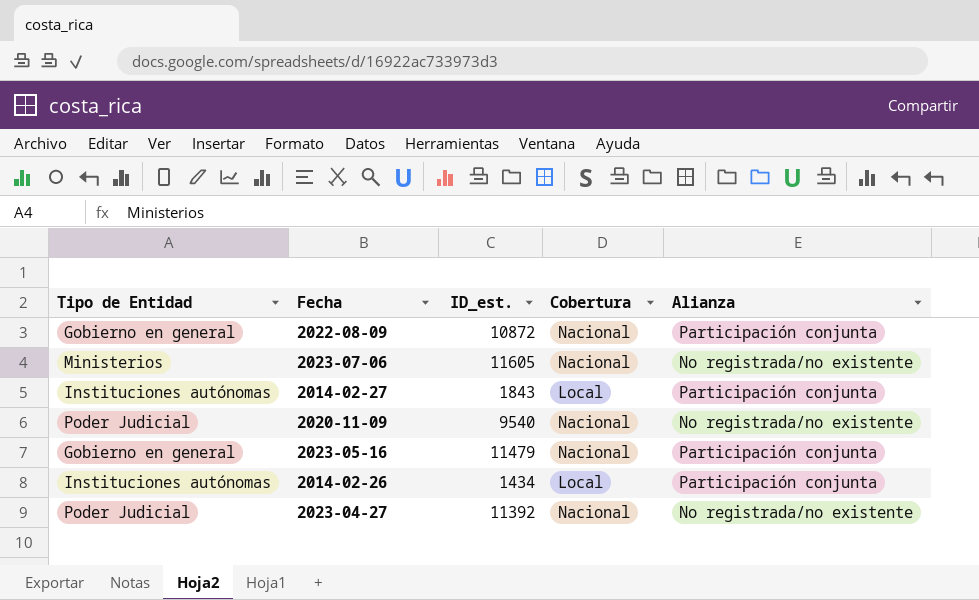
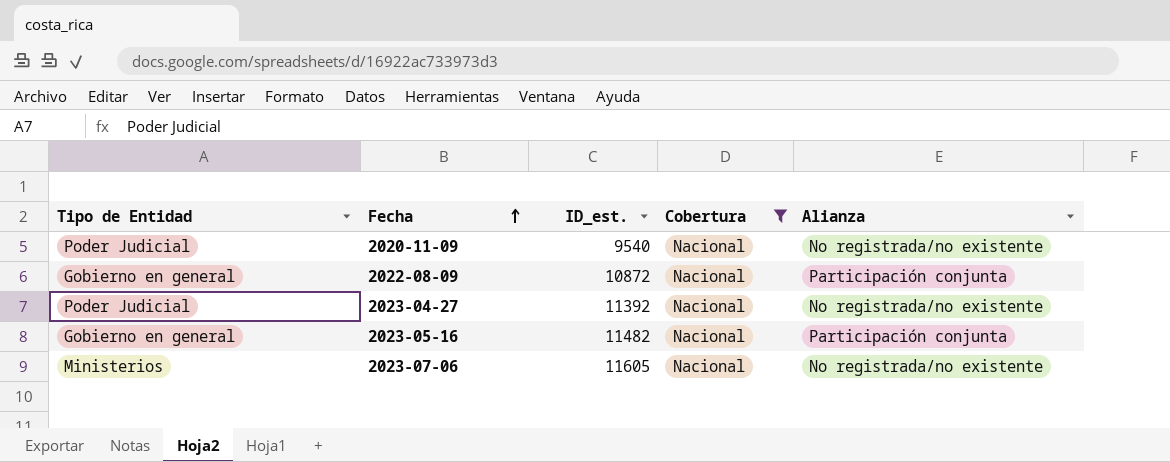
filter: none -> Cobertura = Nacional
row order: none -> Fecha ascending
2023-05-16 | ID_est.: 11479 -> 11482

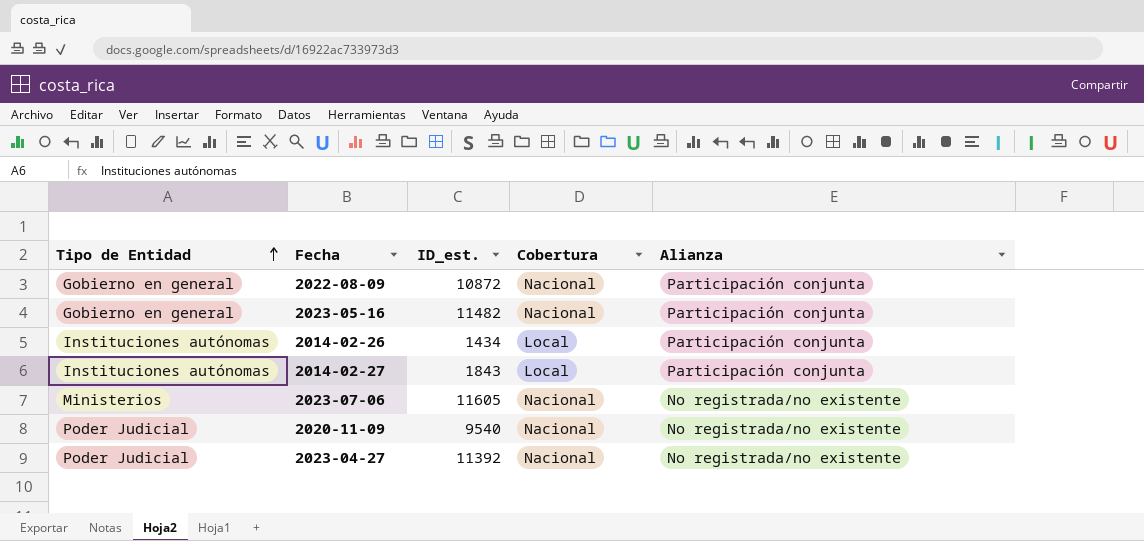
filter: Cobertura = Nacional -> none
row order: Fecha ascending -> Tipo de Entidad ascending

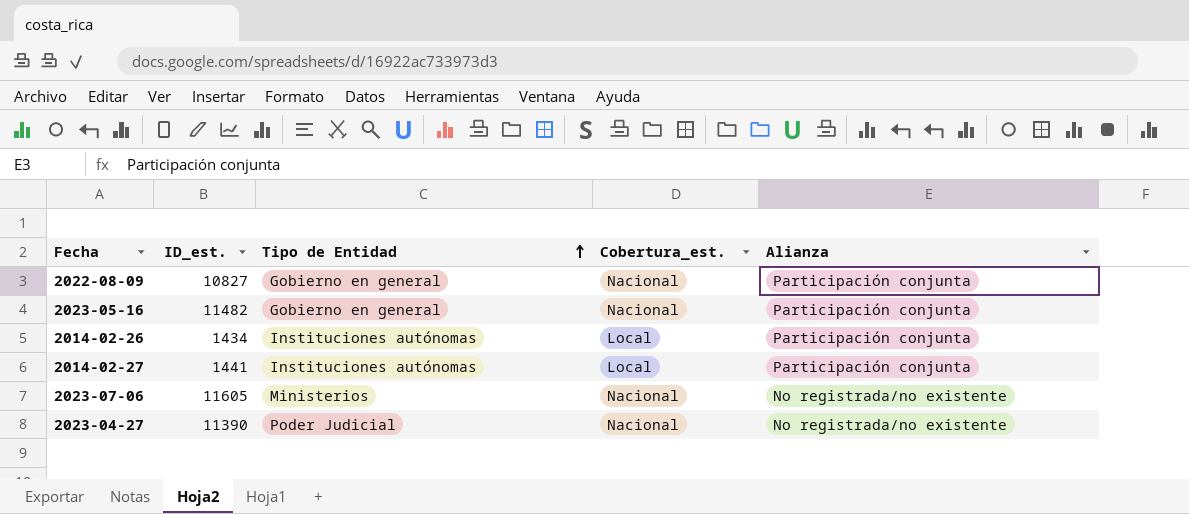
column Tipo de Entidad | position: 1 -> 3
column name: Cobertura -> Cobertura_est.
row 2020-11-09: Poder Judicial | 9540 | Nacional | No registrada/no existente -> none
2022-08-09 | ID_est.: 10872 -> 10827
2014-02-27 | ID_est.: 1843 -> 1441
2023-04-27 | ID_est.: 11392 -> 11390

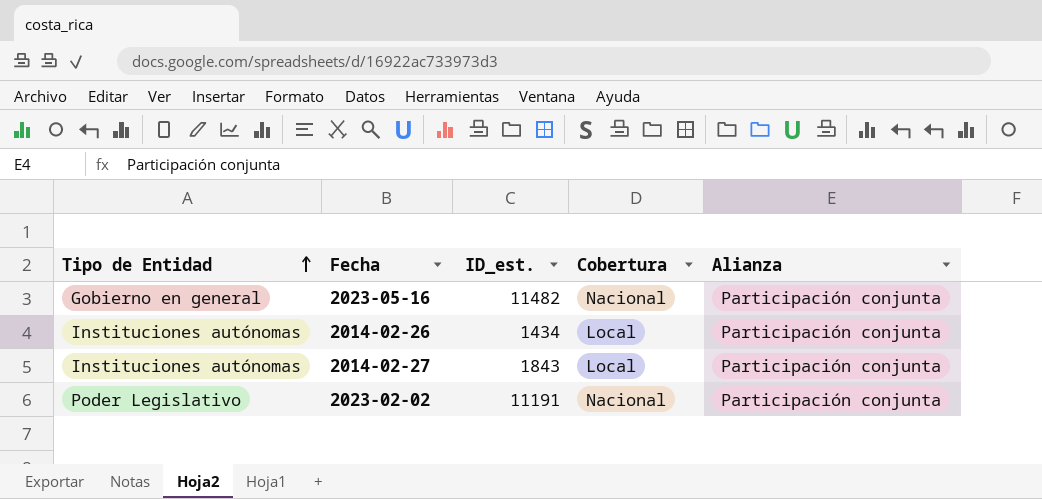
column Tipo de Entidad | position: 3 -> 1
column name: Cobertura_est. -> Cobertura
row 2022-08-09: 10827 | Gobierno en general | Nacional | Participación conjunta -> none
row 2023-07-06: 11605 | Ministerios | Nacional | No registrada/no existente -> none
row 2023-04-27: 11390 | Poder Judicial | Nacional | No registrada/no existente -> none
2014-02-27 | ID_est.: 1441 -> 1843
row 2023-02-02: none -> Poder Legislativo | 11191 | Nacional | Participación conjunta

